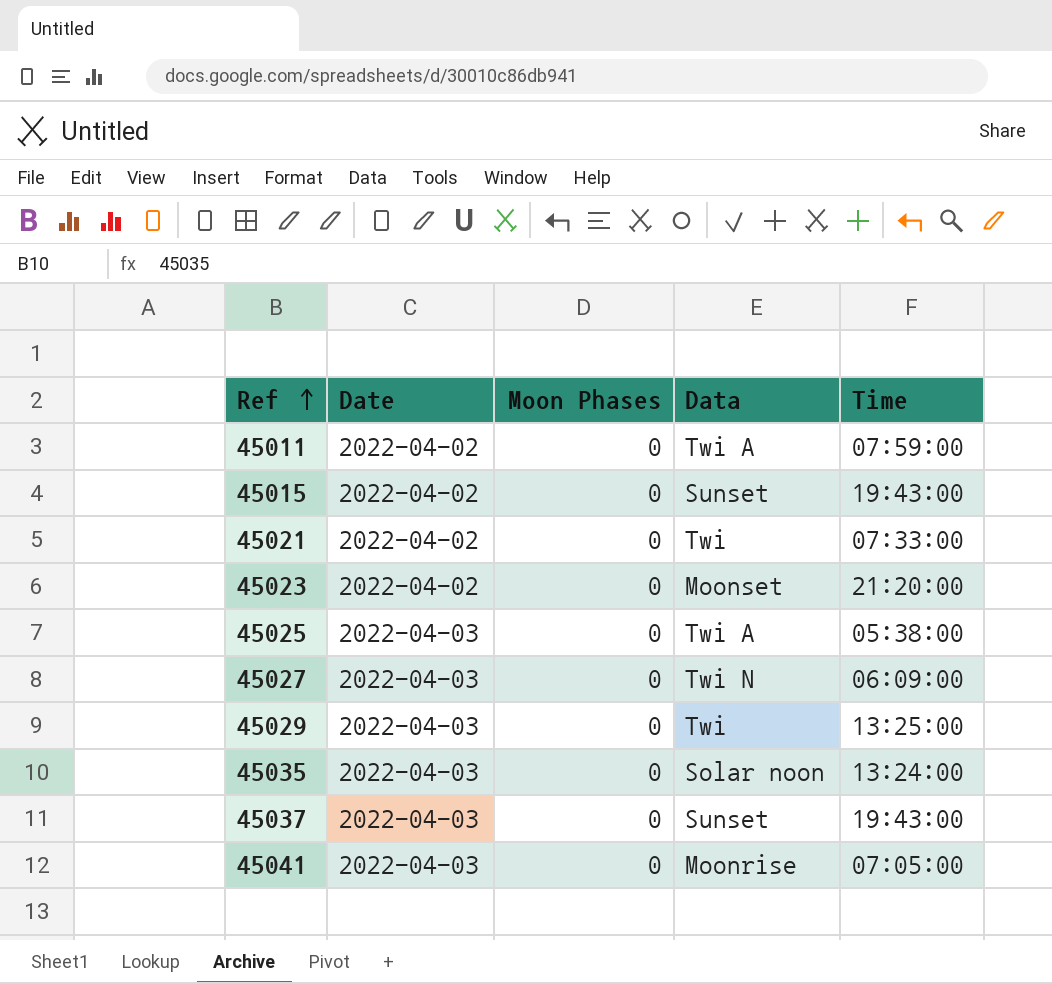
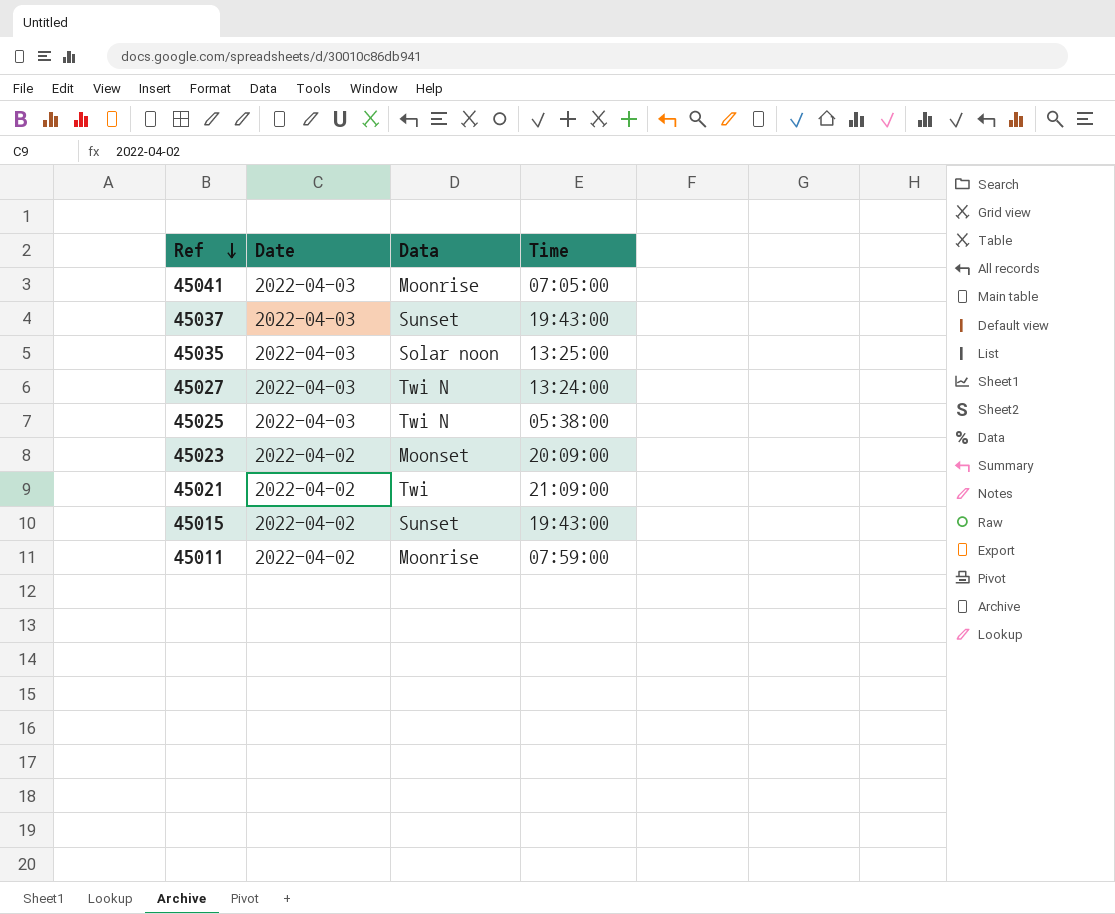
row order: Ref ascending -> Ref descending
column Moon Phases | position: 3 -> none
row 45029: 2022-04-03 | 0 | Twi | 13:25:00 -> none
45035 | Time: 13:24:00 -> 13:25:00
45027 | Time: 06:09:00 -> 13:24:00
45025 | Data: Twi A -> Twi N
45023 | Time: 21:20:00 -> 20:09:00
45021 | Time: 07:33:00 -> 21:09:00
45011 | Data: Twi A -> Moonrise

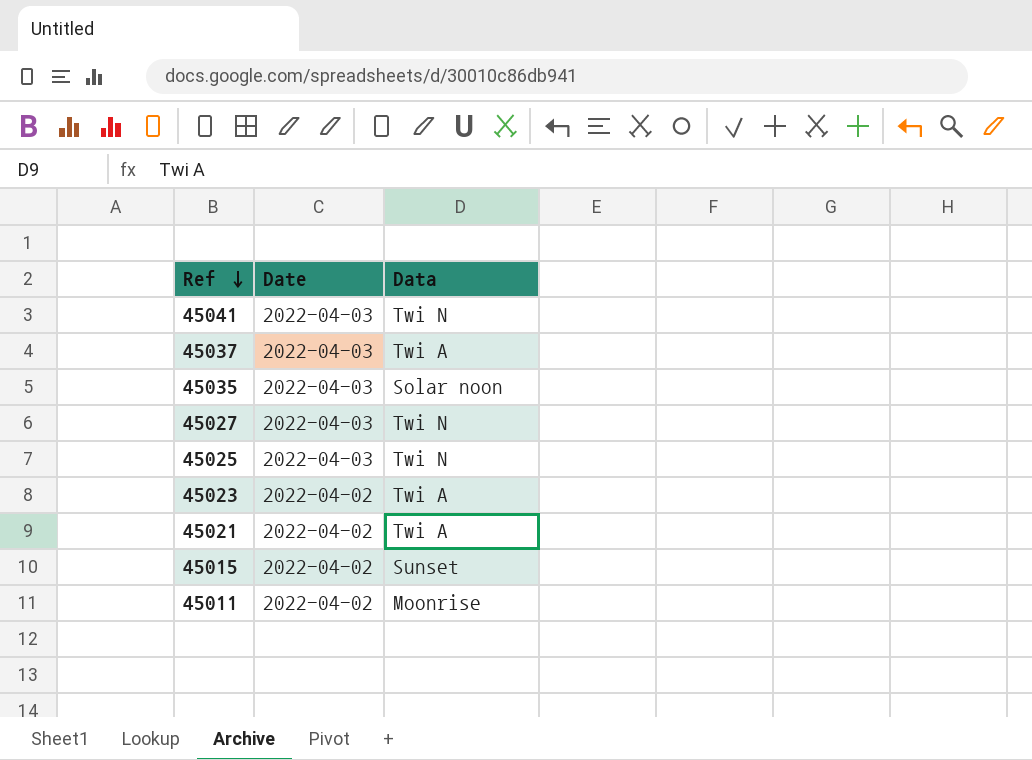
column Time | position: 4 -> none
45041 | Data: Moonrise -> Twi N
45037 | Data: Sunset -> Twi A
45023 | Data: Moonset -> Twi A
45021 | Data: Twi -> Twi A

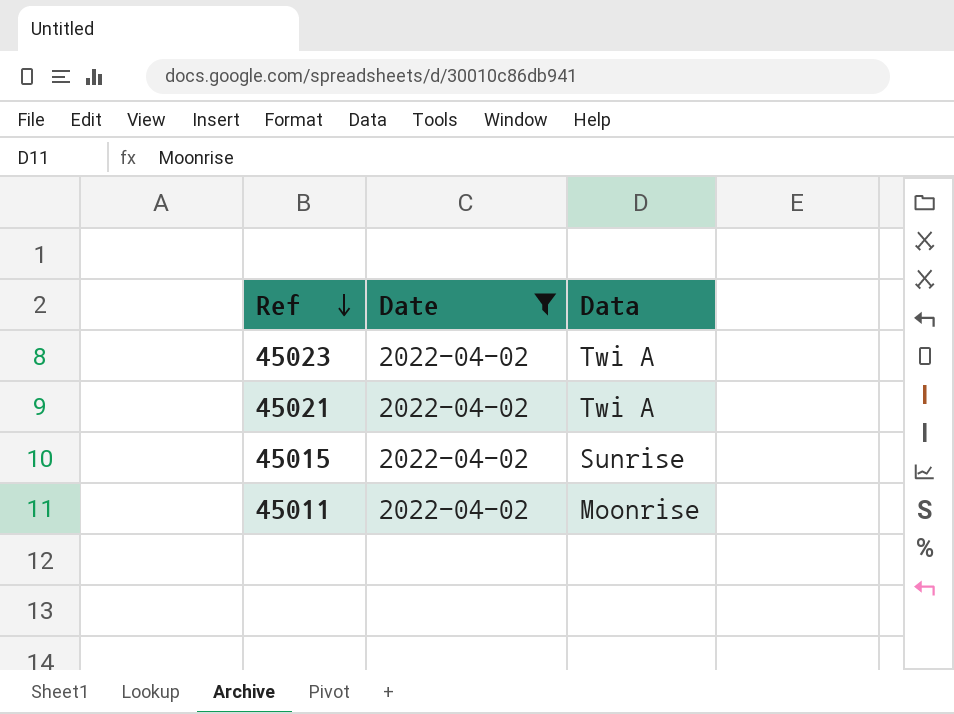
filter: none -> Date = 2022-04-02
45015 | Data: Sunset -> Sunrise

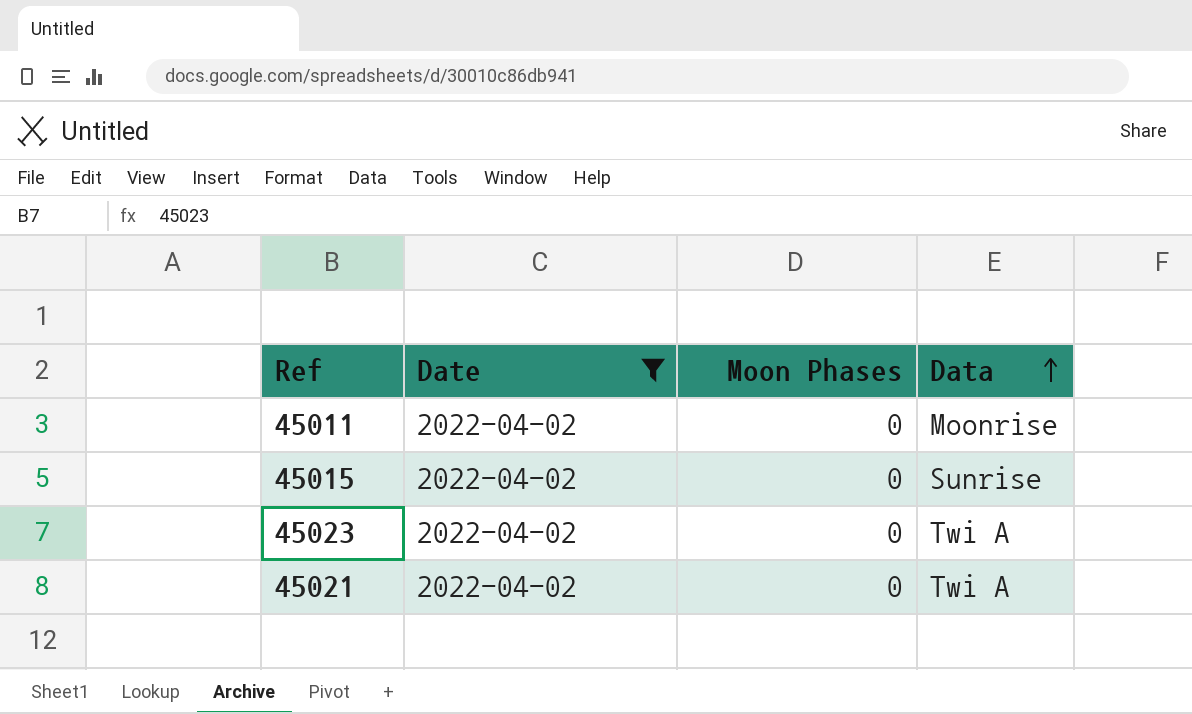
row order: Ref descending -> Data ascending
column Moon Phases | position: none -> 3

